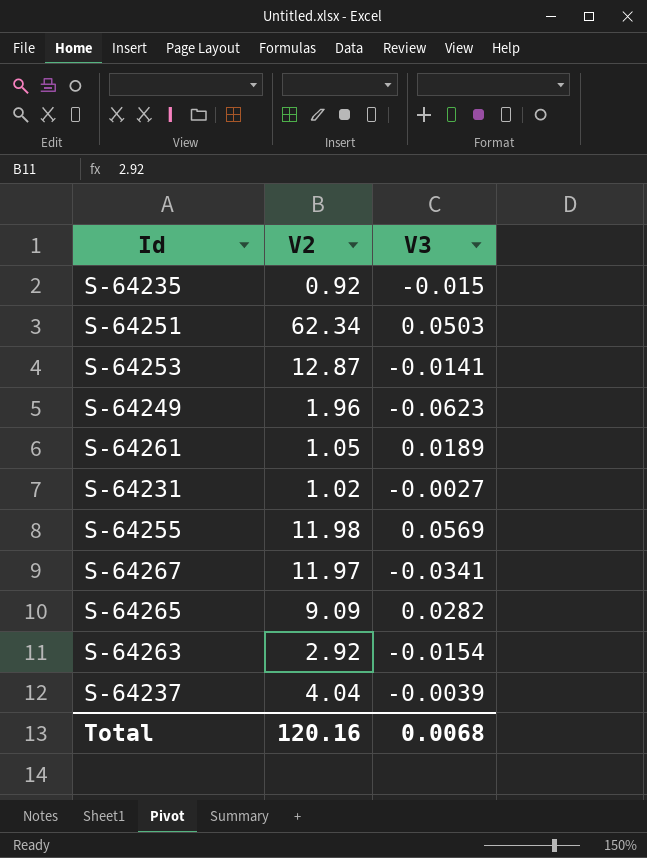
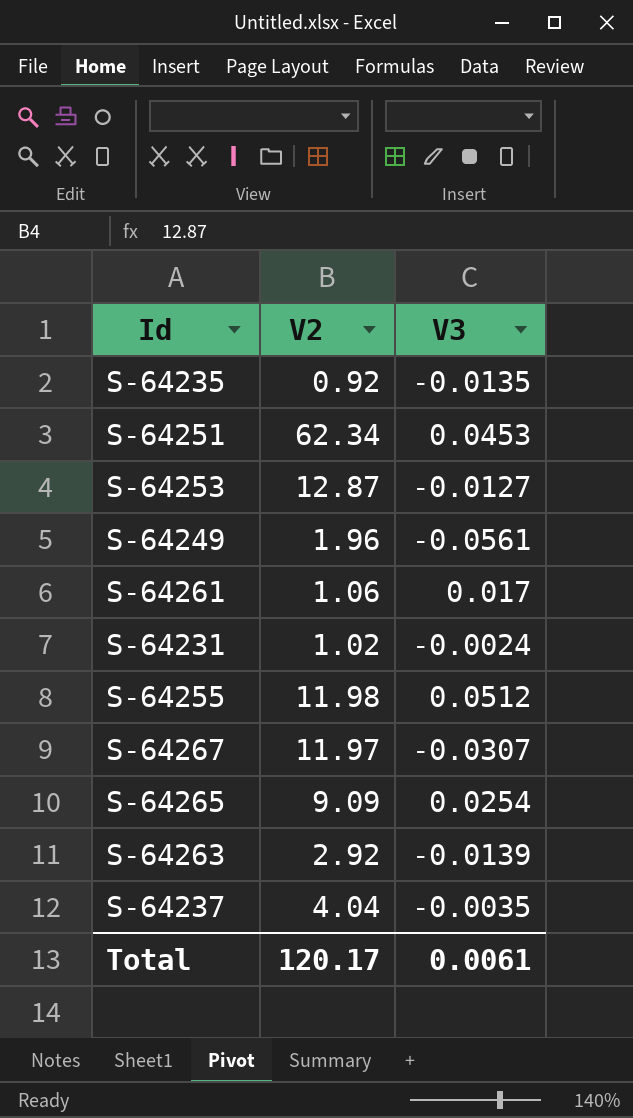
S-64235 | V3: -0.015 -> -0.0135
S-64251 | V3: 0.0503 -> 0.0453
S-64253 | V3: -0.0141 -> -0.0127
S-64249 | V3: -0.0623 -> -0.0561
S-64261 | V2: 1.05 -> 1.06
S-64261 | V3: 0.0189 -> 0.017
S-64231 | V3: -0.0027 -> -0.0024
S-64255 | V3: 0.0569 -> 0.0512
S-64267 | V3: -0.0341 -> -0.0307
S-64265 | V3: 0.0282 -> 0.0254
S-64263 | V3: -0.0154 -> -0.0139
S-64237 | V3: -0.0039 -> -0.0035
Total | V2: 120.16 -> 120.17
Total | V3: 0.0068 -> 0.0061

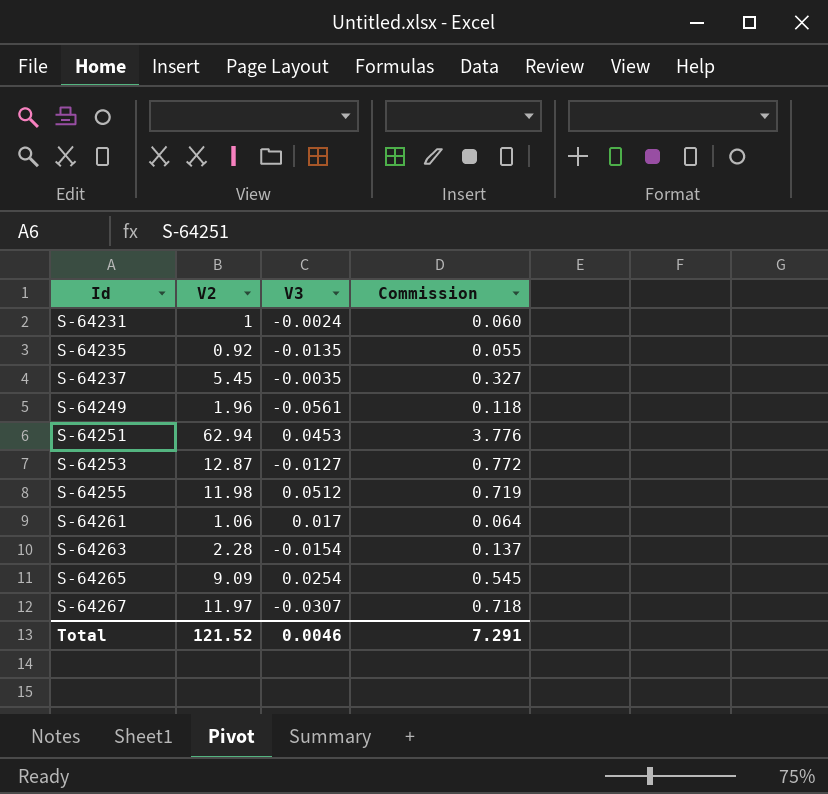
row order: none -> Id ascending
column Commission | formula: none -> [V2] * 0.06
S-64231 | V2: 1.02 -> 1
S-64237 | V2: 4.04 -> 5.45
S-64251 | V2: 62.34 -> 62.94
S-64263 | V2: 2.92 -> 2.28
S-64263 | V3: -0.0139 -> -0.0154
Total | V2: 120.17 -> 121.52
Total | V3: 0.0061 -> 0.0046

